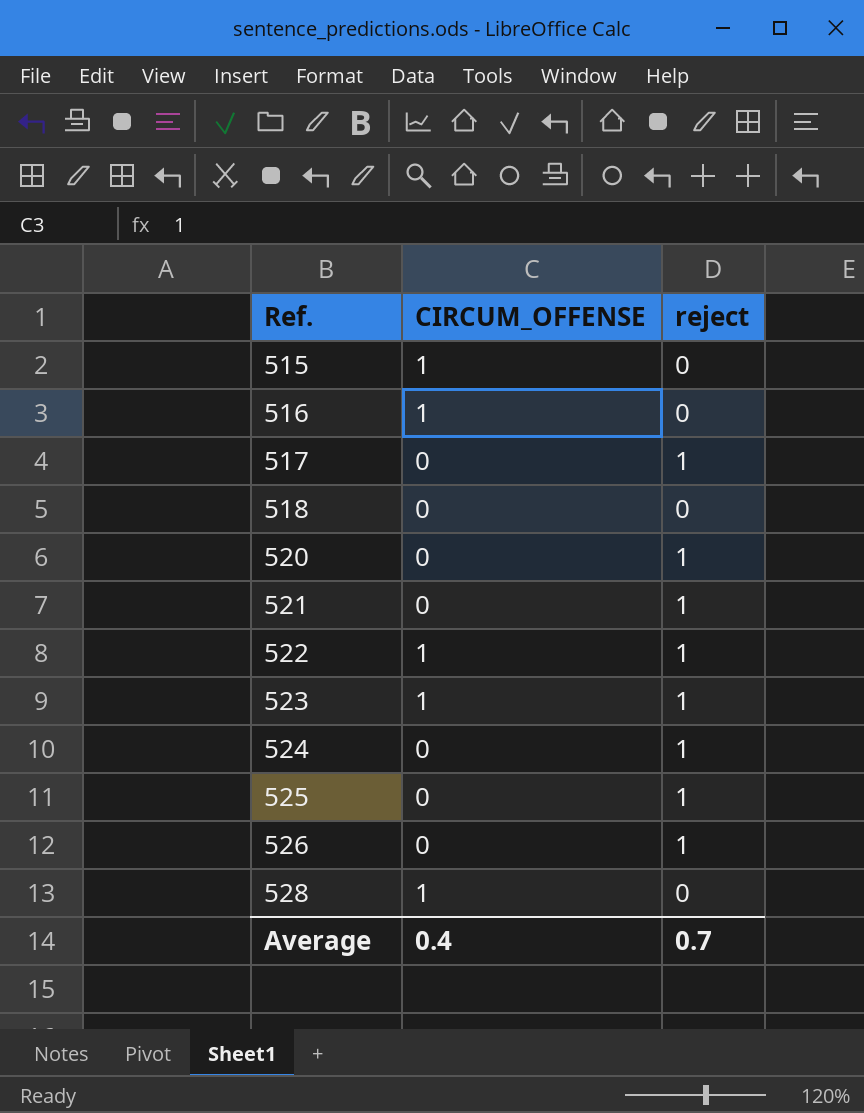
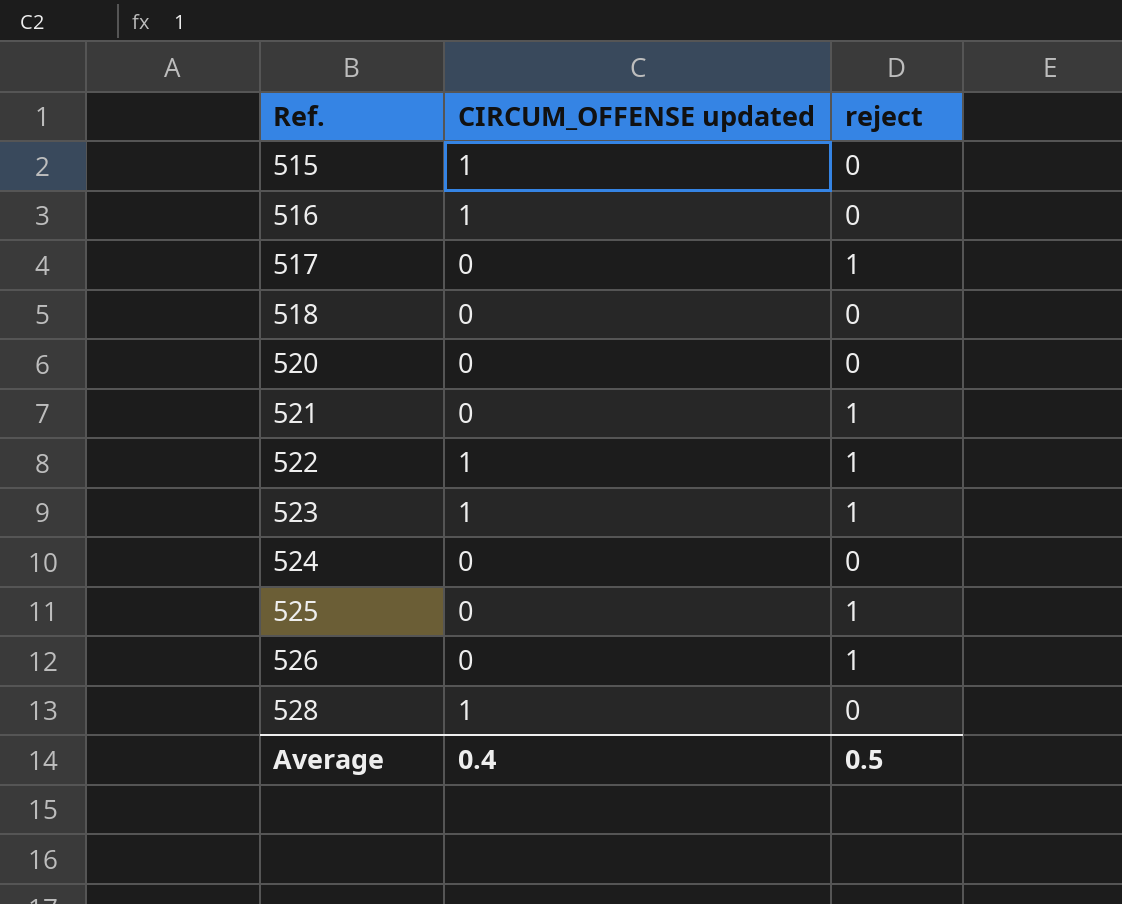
column name: CIRCUM_OFFENSE -> CIRCUM_OFFENSE updated
520 | reject: 1 -> 0
524 | reject: 1 -> 0
Average | reject: 0.7 -> 0.5

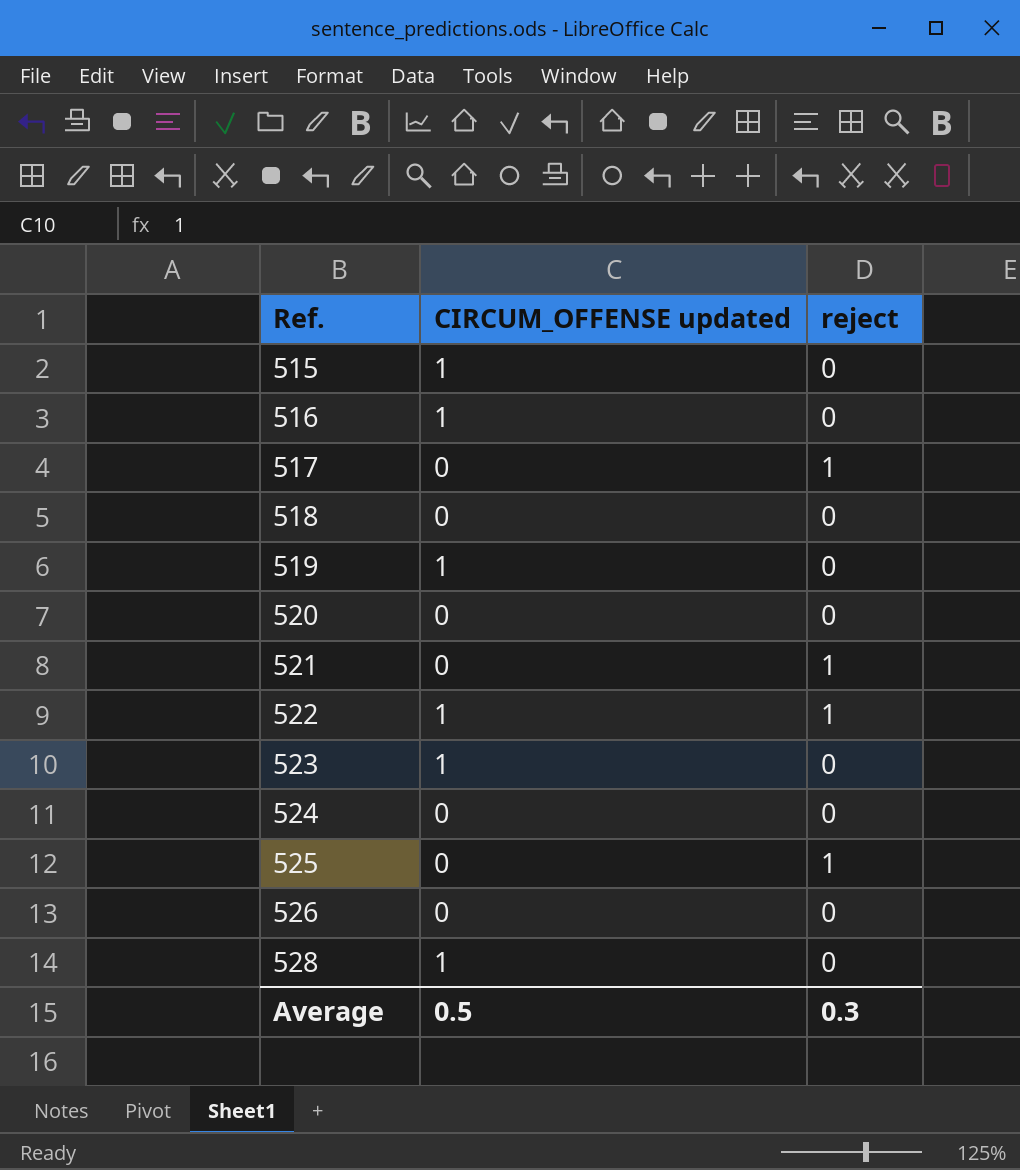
row 519: none -> 1 | 0
523 | reject: 1 -> 0
526 | reject: 1 -> 0
Average | CIRCUM_OFFENSE updated: 0.4 -> 0.5
Average | reject: 0.5 -> 0.3

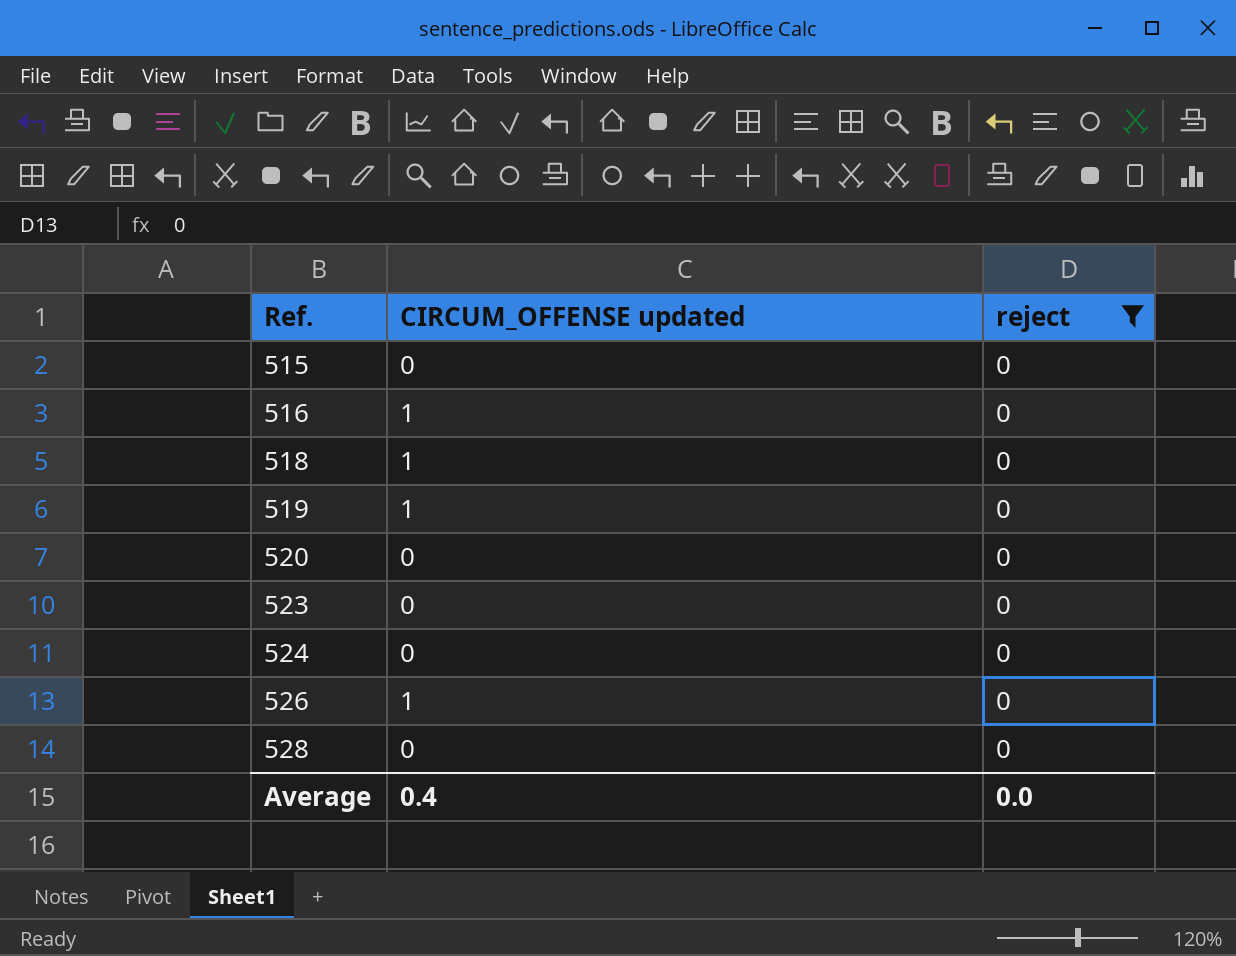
filter: none -> reject = 0
515 | CIRCUM_OFFENSE updated: 1 -> 0
518 | CIRCUM_OFFENSE updated: 0 -> 1
523 | CIRCUM_OFFENSE updated: 1 -> 0
526 | CIRCUM_OFFENSE updated: 0 -> 1
528 | CIRCUM_OFFENSE updated: 1 -> 0
Average | CIRCUM_OFFENSE updated: 0.5 -> 0.4
Average | reject: 0.3 -> 0.0

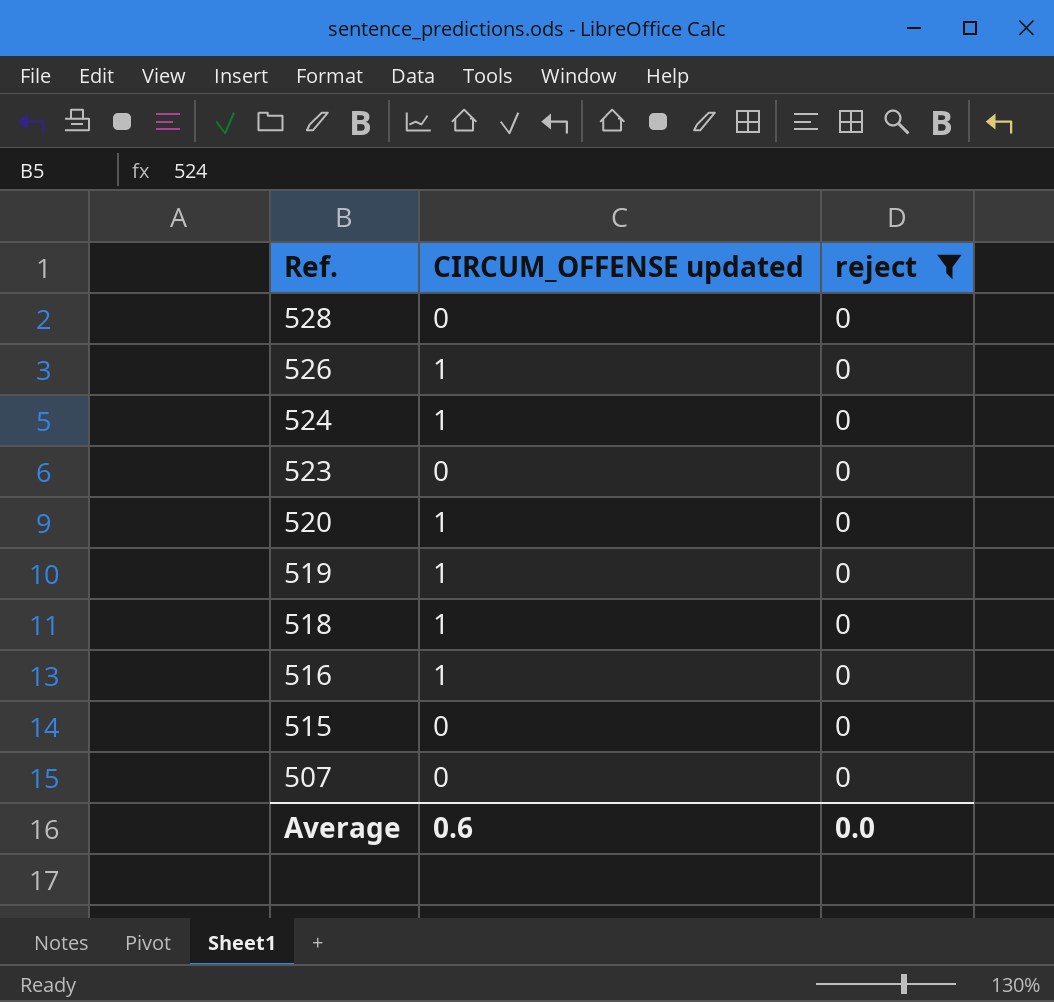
row order: Ref. ascending -> Ref. descending
524 | CIRCUM_OFFENSE updated: 0 -> 1
520 | CIRCUM_OFFENSE updated: 0 -> 1
row 507: none -> 0 | 0
Average | CIRCUM_OFFENSE updated: 0.4 -> 0.6

